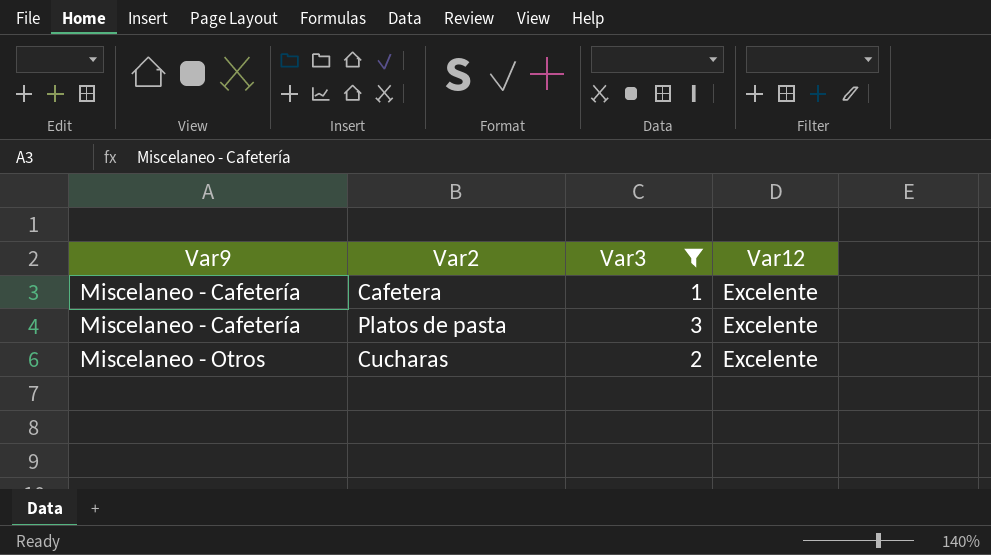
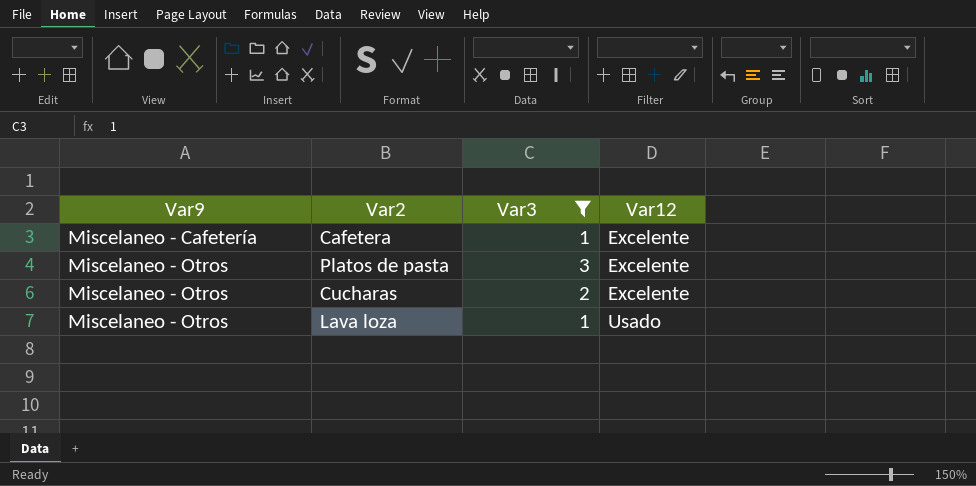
Platos de pasta | Var9: Miscelaneo - Cafetería -> Miscelaneo - Otros
row Lava loza: none -> Miscelaneo - Otros | 1 | Usado

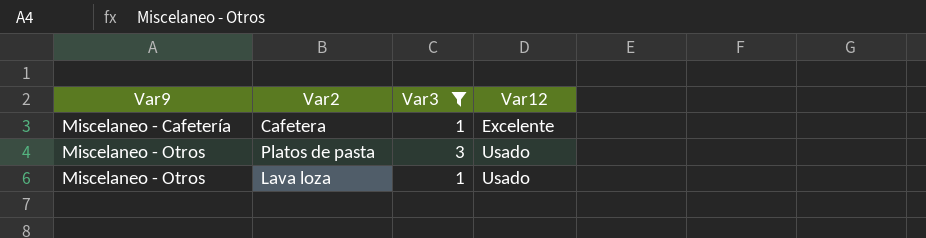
row Cucharas: Miscelaneo - Otros | 2 | Excelente -> none
Platos de pasta | Var12: Excelente -> Usado

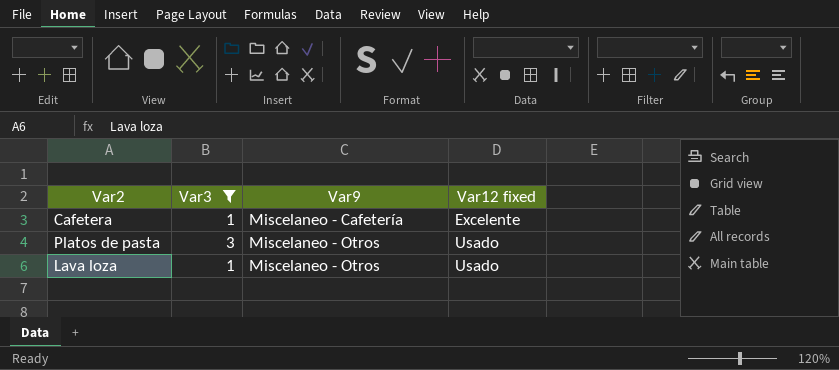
column Var9 | position: 1 -> 3
column name: Var12 -> Var12 fixed

